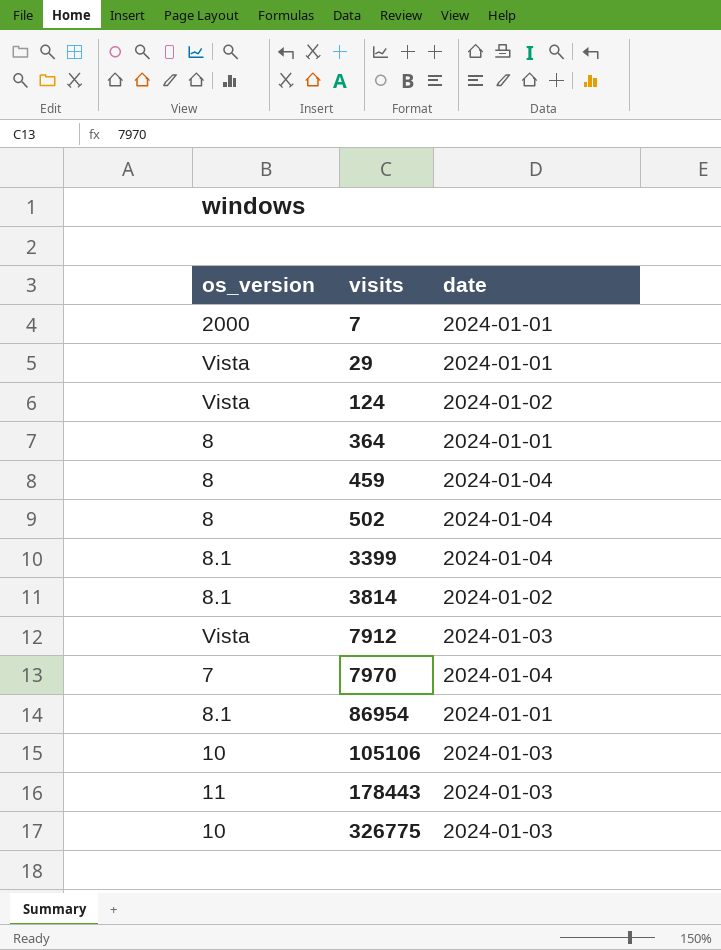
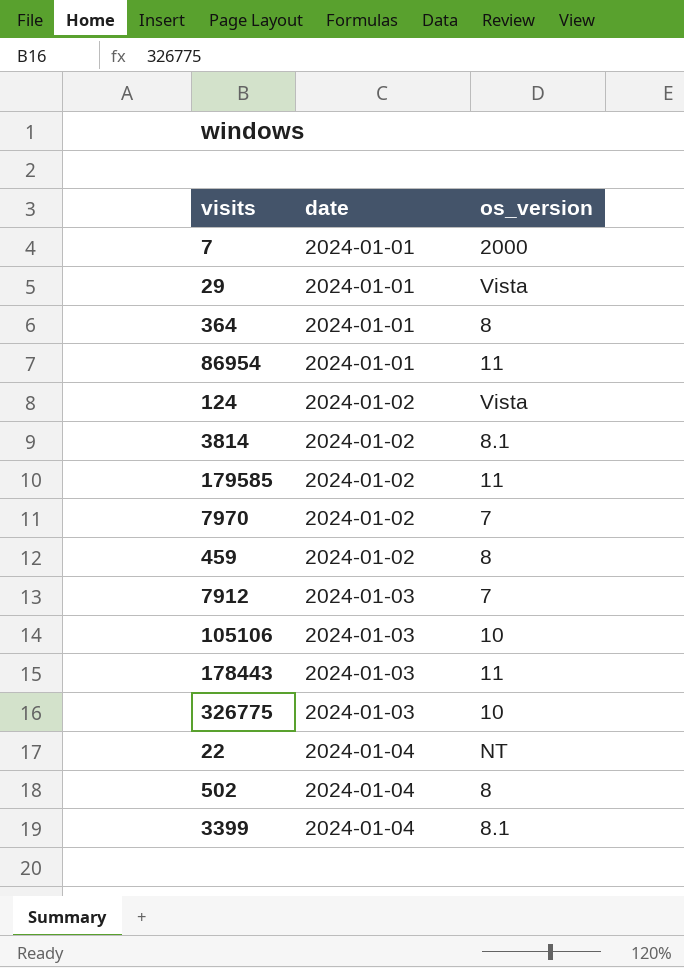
row order: visits ascending -> date ascending
column os_version | position: 1 -> 3
86954 | os_version: 8.1 -> 11
row 179585: none -> 2024-01-02 | 11
7970 | date: 2024-01-04 -> 2024-01-02
459 | date: 2024-01-04 -> 2024-01-02
7912 | os_version: Vista -> 7
row 22: none -> 2024-01-04 | NT

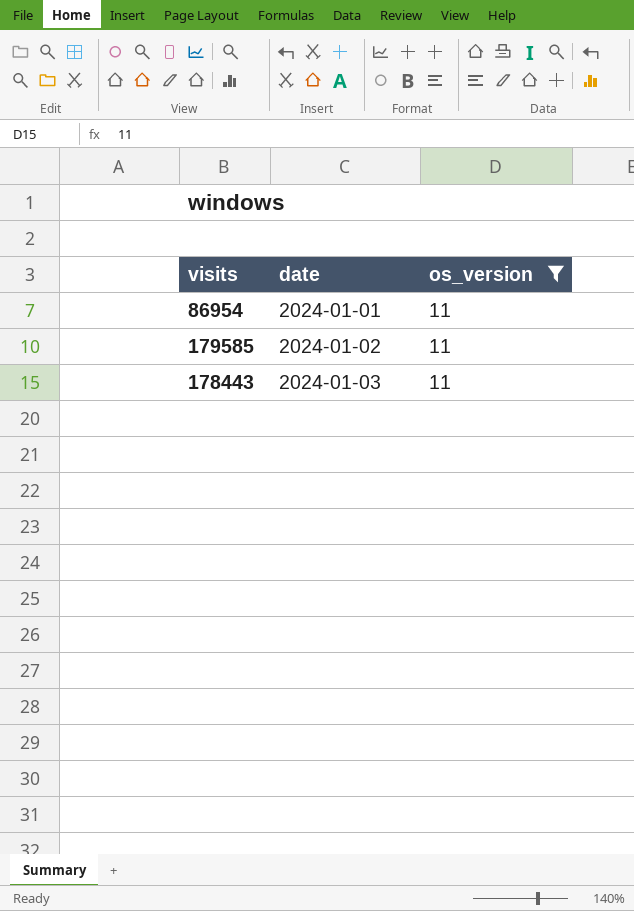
filter: none -> os_version = 11

